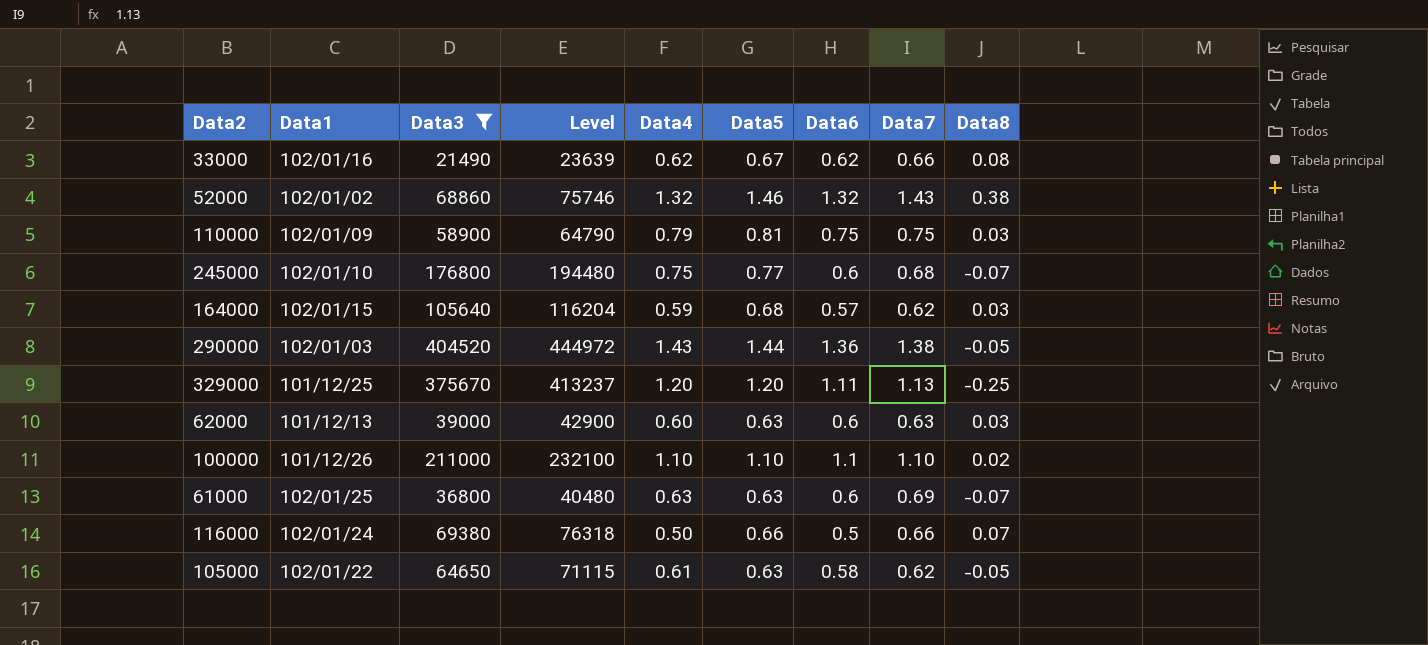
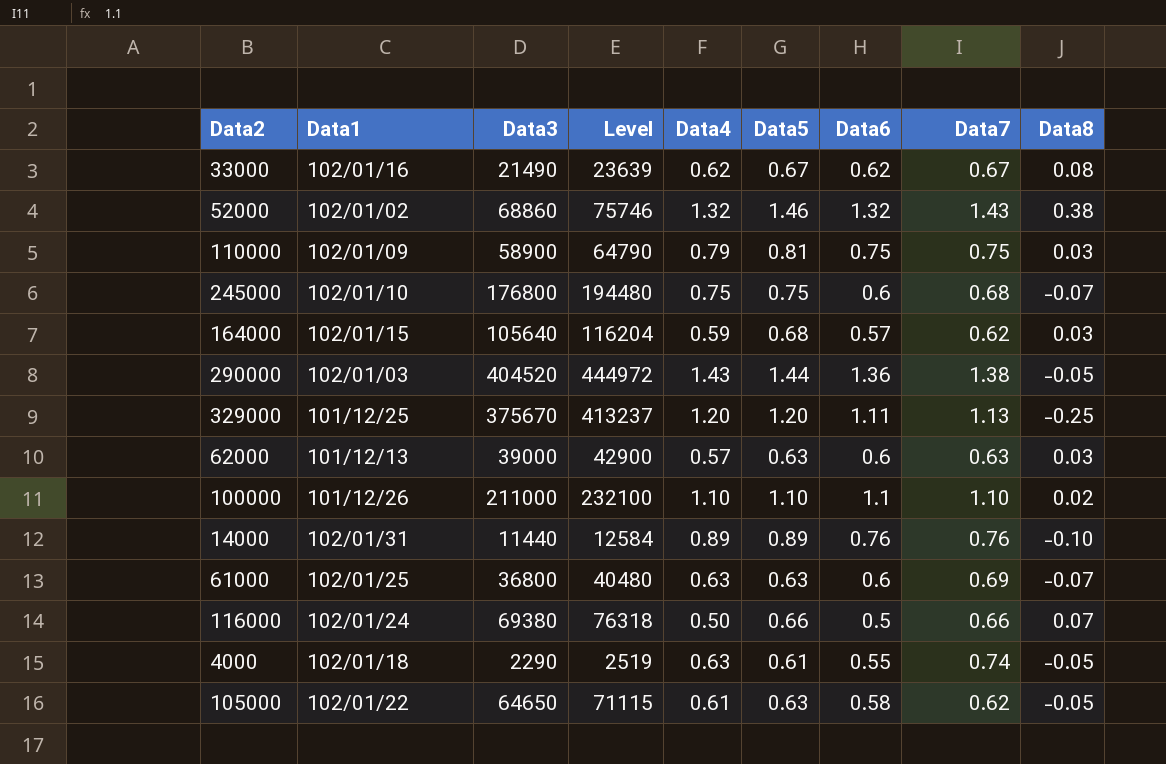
filter: Data3 >= 21490 -> none
33000 | Data7: 0.66 -> 0.67
245000 | Data5: 0.77 -> 0.75
62000 | Data4: 0.60 -> 0.57

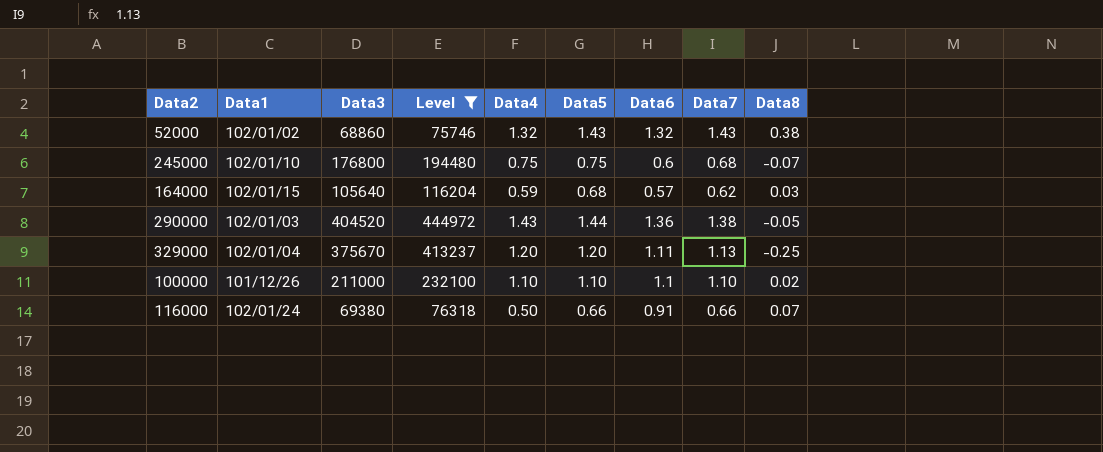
filter: none -> Level >= 75746
52000 | Data5: 1.46 -> 1.43
329000 | Data1: 101/12/25 -> 102/01/04
116000 | Data6: 0.5 -> 0.91

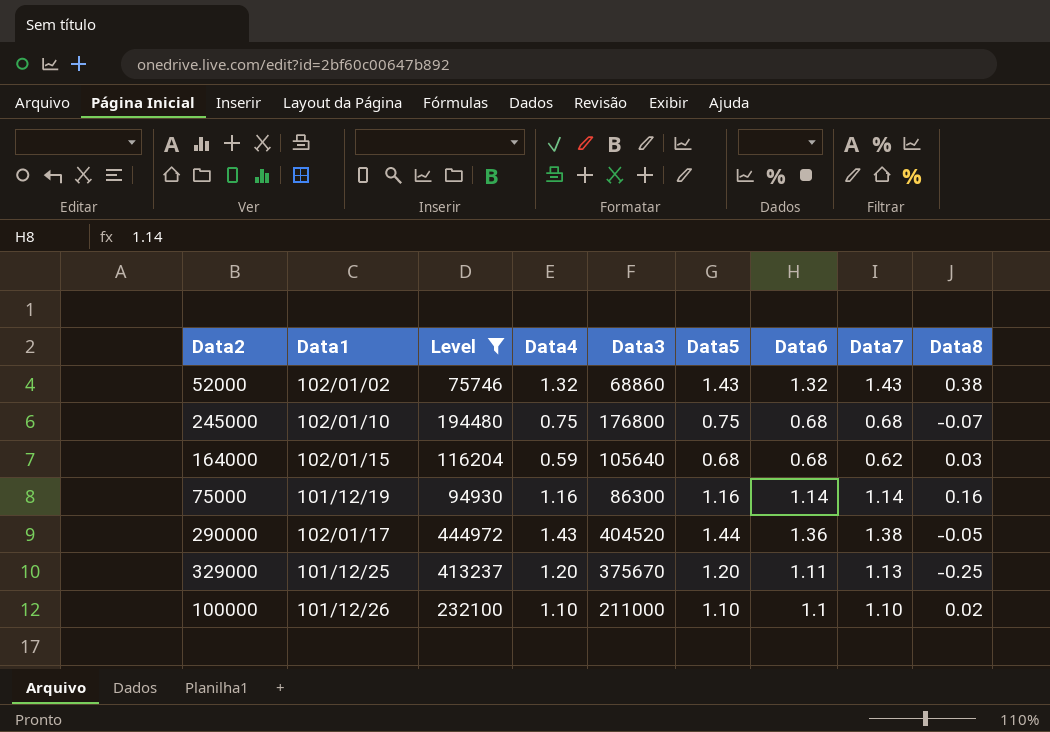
column Data3 | position: 3 -> 5
row 116000: 102/01/24 | 69380 | 76318 | 0.50 | 0.66 | 0.91 | 0.66 | 0.07 -> none
245000 | Data6: 0.6 -> 0.68
164000 | Data6: 0.57 -> 0.68
row 75000: none -> 101/12/19 | 94930 | 1.16 | 86300 | 1.16 | 1.14 | 1.14 | 0.16
290000 | Data1: 102/01/03 -> 102/01/17
329000 | Data1: 102/01/04 -> 101/12/25

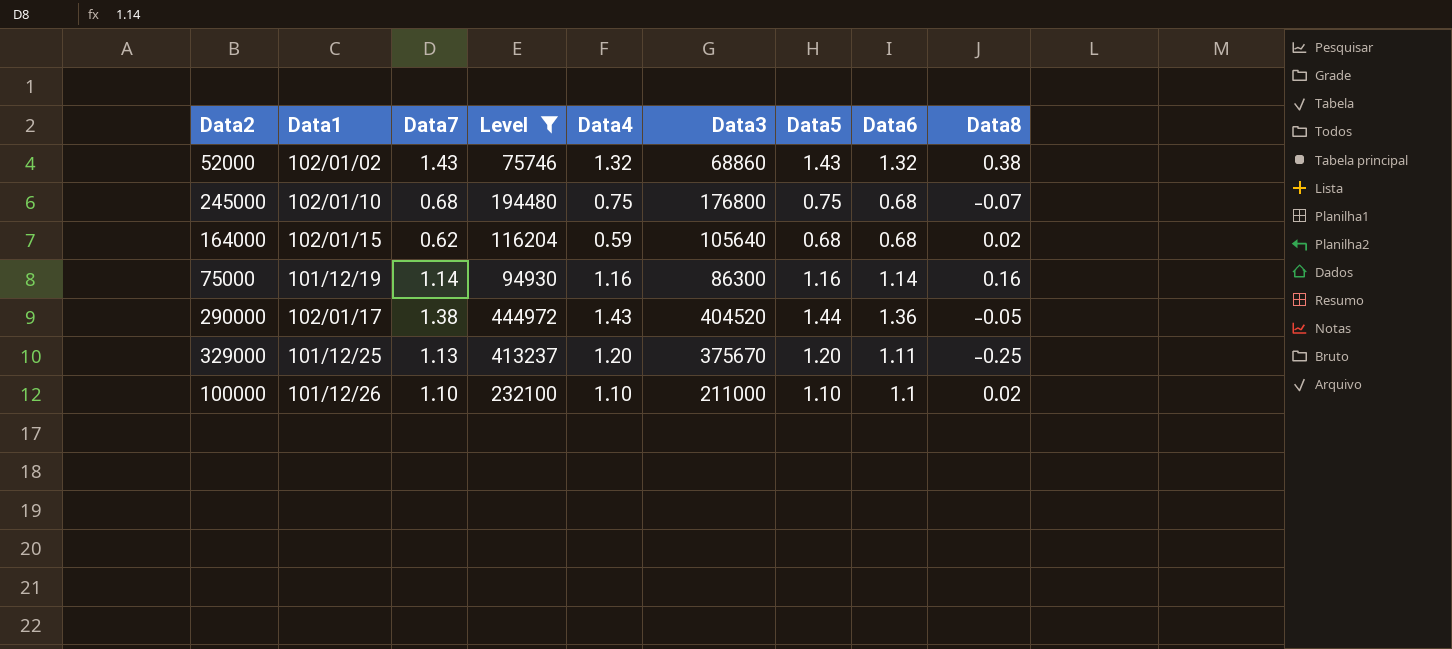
column Data7 | position: 8 -> 3
164000 | Data8: 0.03 -> 0.02

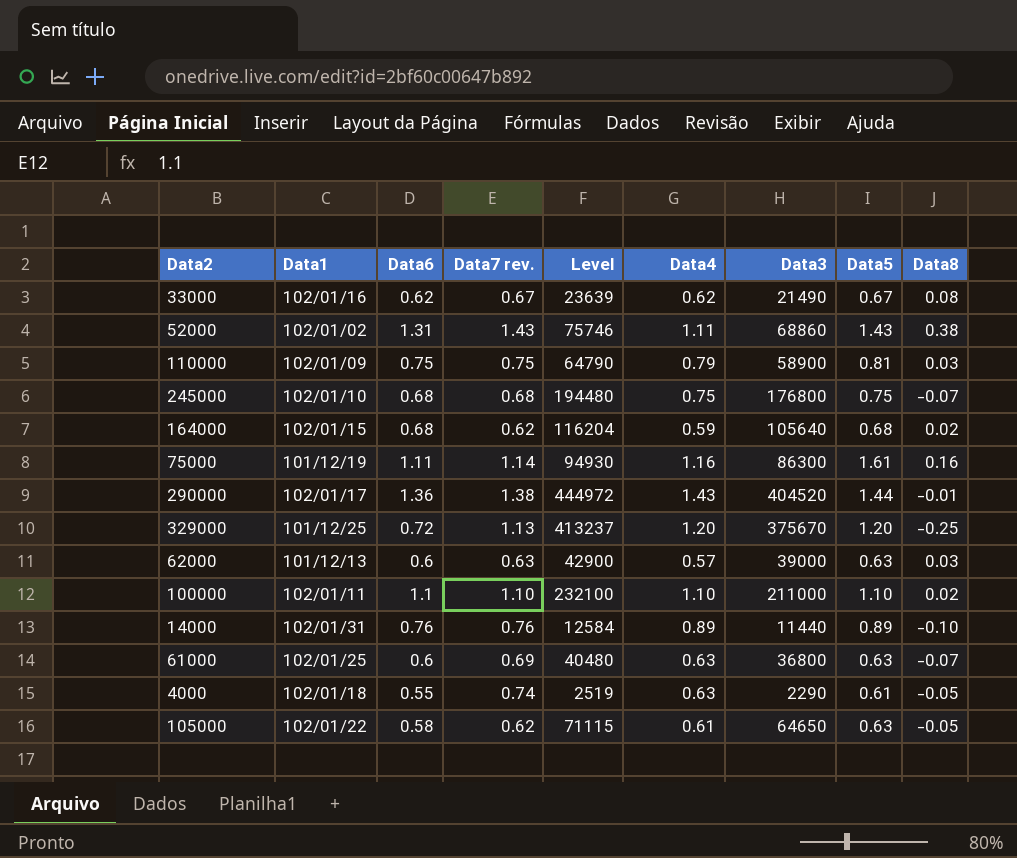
filter: Level >= 75746 -> none
column Data6 | position: 8 -> 3
column name: Data7 -> Data7 rev.
52000 | Data6: 1.32 -> 1.31
52000 | Data4: 1.32 -> 1.11
75000 | Data6: 1.14 -> 1.11
75000 | Data5: 1.16 -> 1.61
290000 | Data8: -0.05 -> -0.01
329000 | Data6: 1.11 -> 0.72
100000 | Data1: 101/12/26 -> 102/01/11

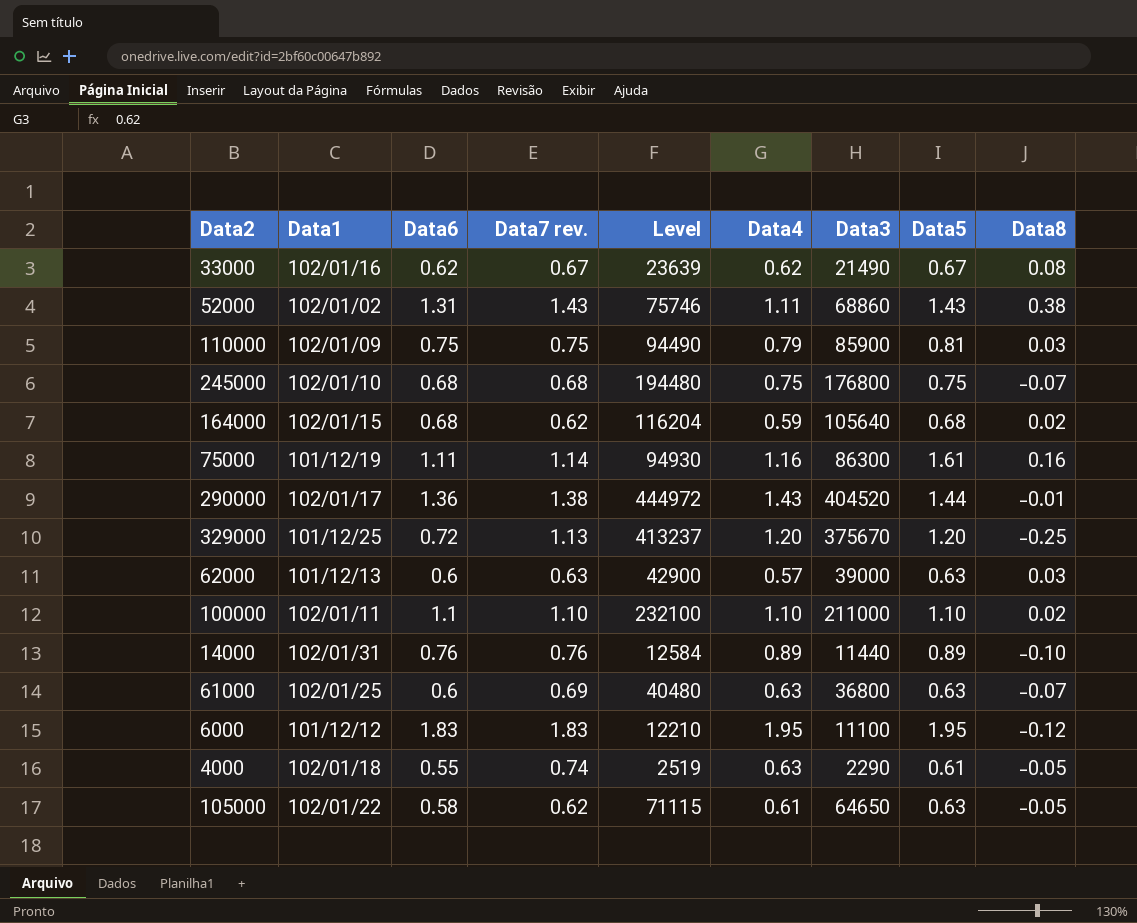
110000 | Level: 64790 -> 94490
110000 | Data3: 58900 -> 85900
row 6000: none -> 101/12/12 | 1.83 | 1.83 | 12210 | 1.95 | 11100 | 1.95 | -0.12

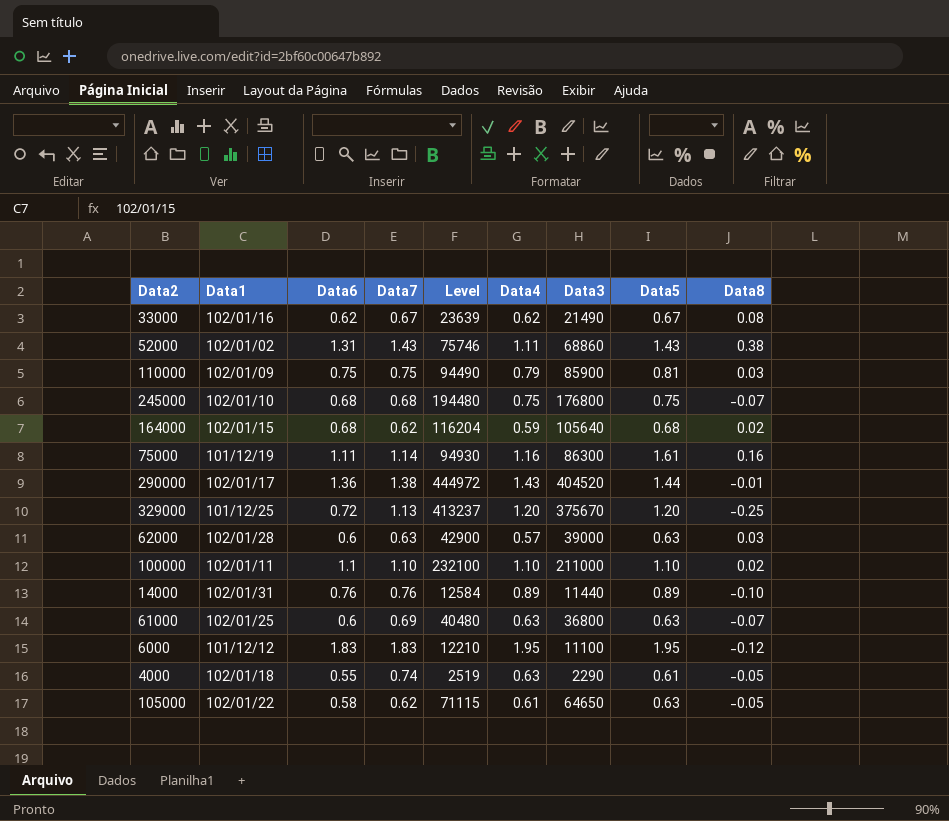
column name: Data7 rev. -> Data7
62000 | Data1: 101/12/13 -> 102/01/28

